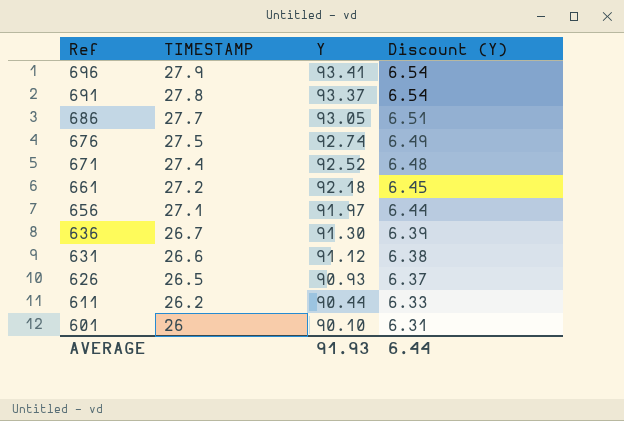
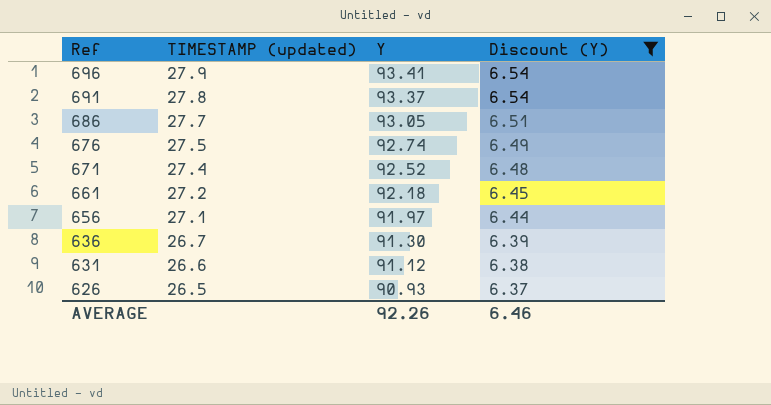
filter: none -> Discount (Y) >= 6.37
column name: TIMESTAMP -> TIMESTAMP (updated)
AVERAGE | Y: 91.93 -> 92.26
AVERAGE | Discount (Y): 6.44 -> 6.46

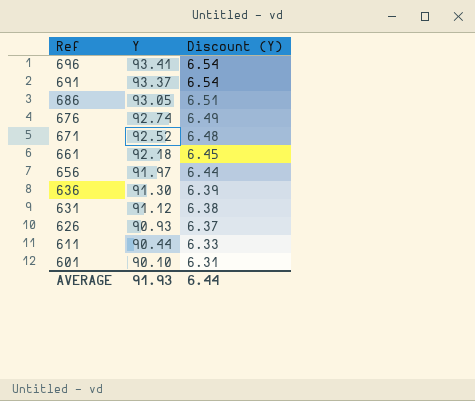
filter: Discount (Y) >= 6.37 -> none
column TIMESTAMP (updated) | position: 2 -> none
AVERAGE | Y: 92.26 -> 91.93
AVERAGE | Discount (Y): 6.46 -> 6.44

